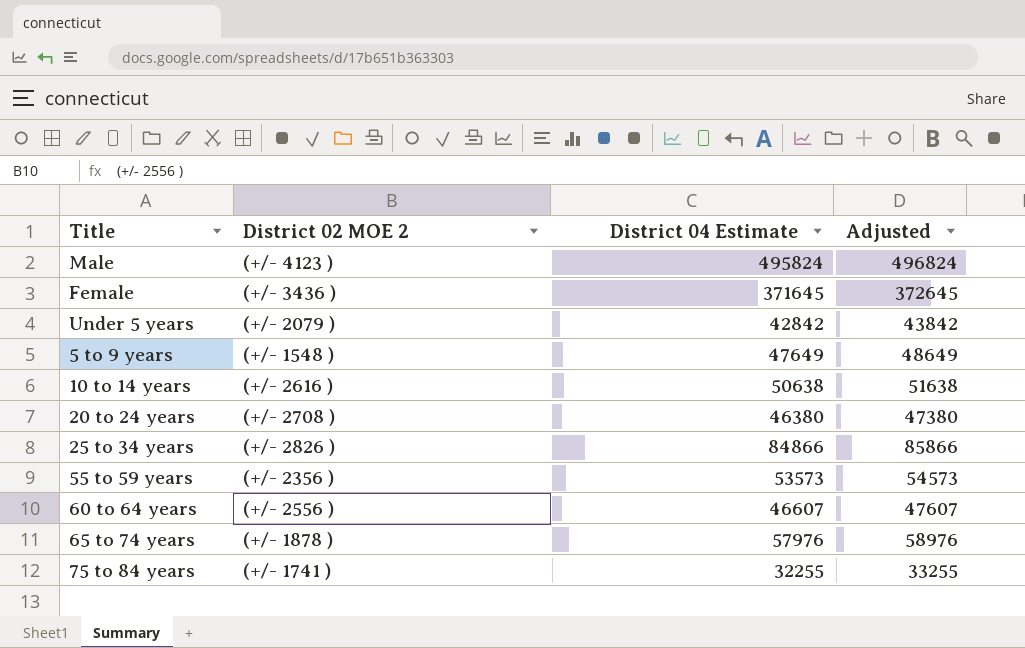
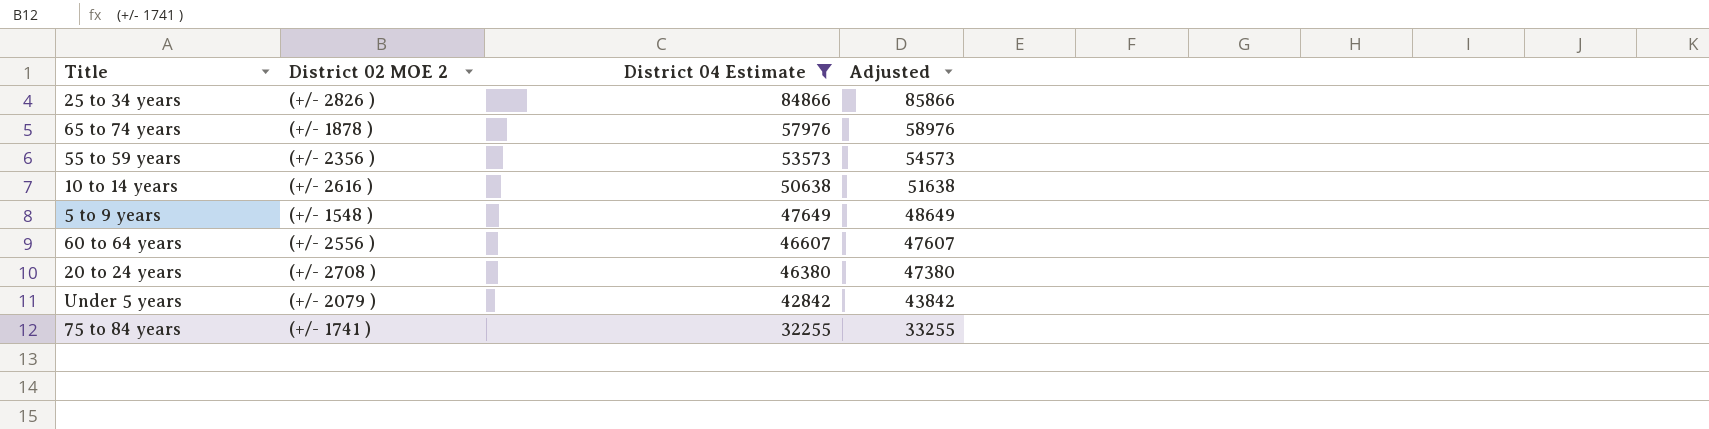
filter: none -> District 04 Estimate <= 84866
row order: none -> District 04 Estimate descending

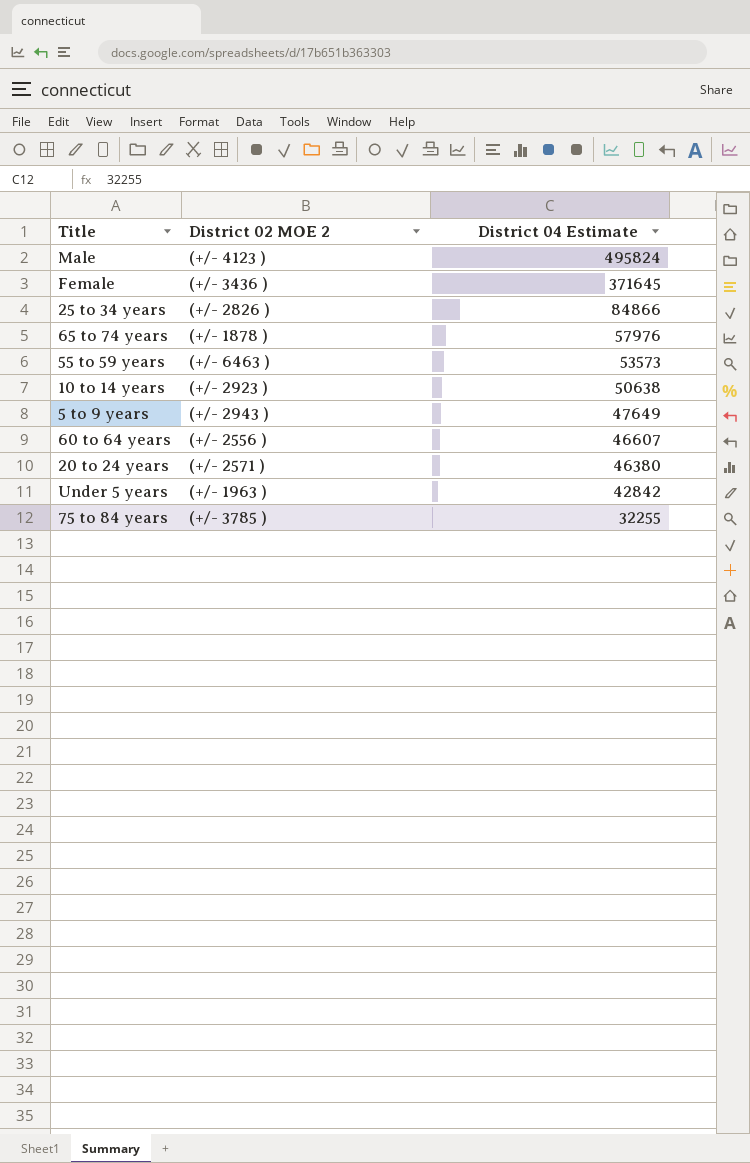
filter: District 04 Estimate <= 84866 -> none
column Adjusted | formula: [District 04 Estimate] + 1000 -> none
55 to 59 years | District 02 MOE 2: (+/- 2356 ) -> (+/- 6463 )
10 to 14 years | District 02 MOE 2: (+/- 2616 ) -> (+/- 2923 )
5 to 9 years | District 02 MOE 2: (+/- 1548 ) -> (+/- 2943 )
20 to 24 years | District 02 MOE 2: (+/- 2708 ) -> (+/- 2571 )
Under 5 years | District 02 MOE 2: (+/- 2079 ) -> (+/- 1963 )
75 to 84 years | District 02 MOE 2: (+/- 1741 ) -> (+/- 3785 )

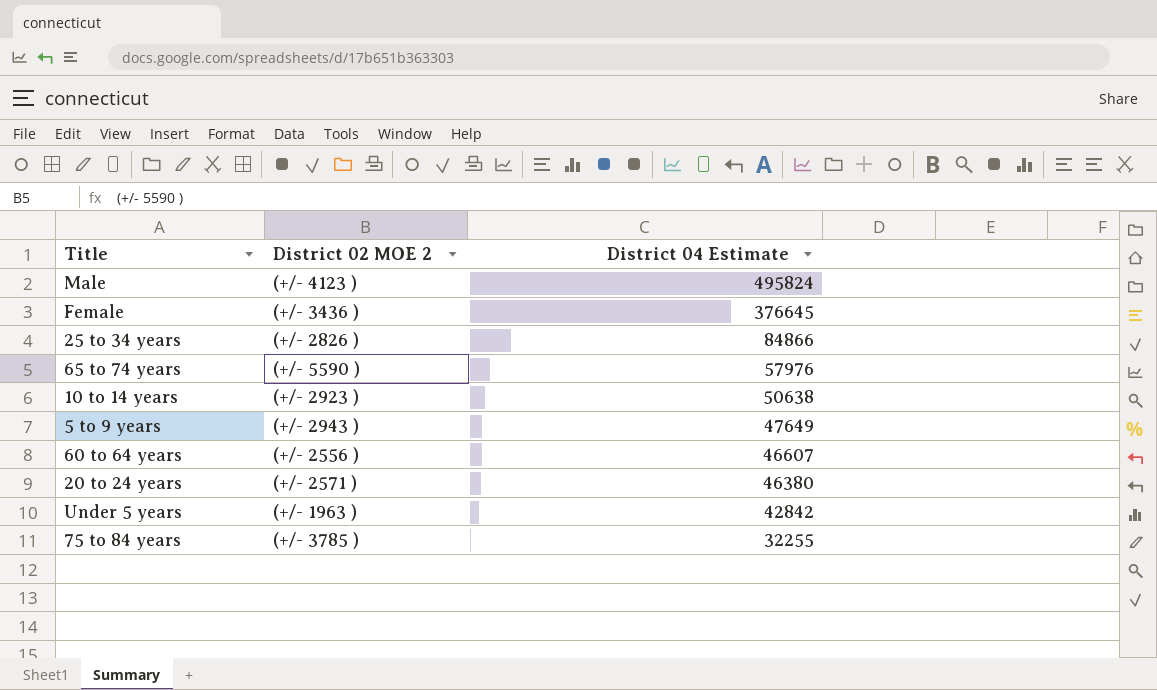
row 55 to 59 years: (+/- 6463 ) | 53573 -> none
Female | District 04 Estimate: 371645 -> 376645
65 to 74 years | District 02 MOE 2: (+/- 1878 ) -> (+/- 5590 )

